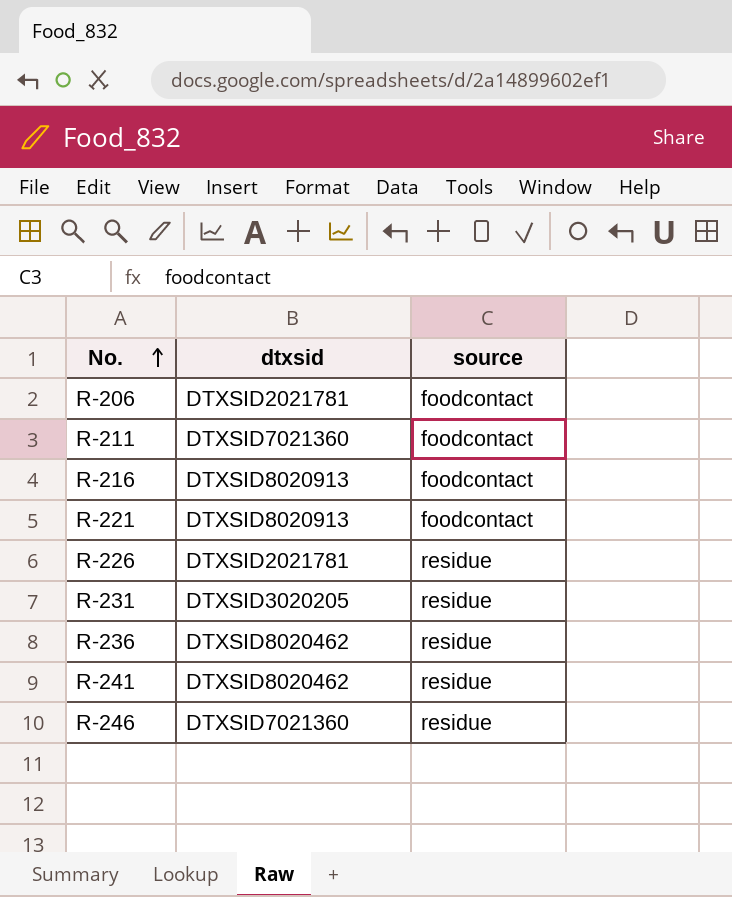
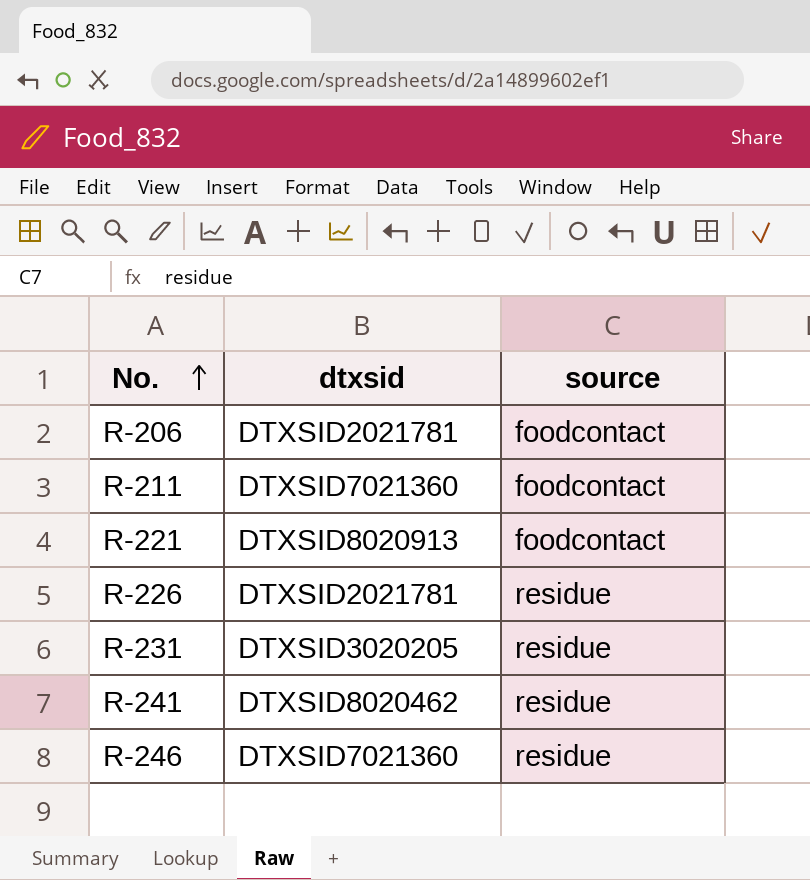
row R-216: DTXSID8020913 | foodcontact -> none
row R-236: DTXSID8020462 | residue -> none

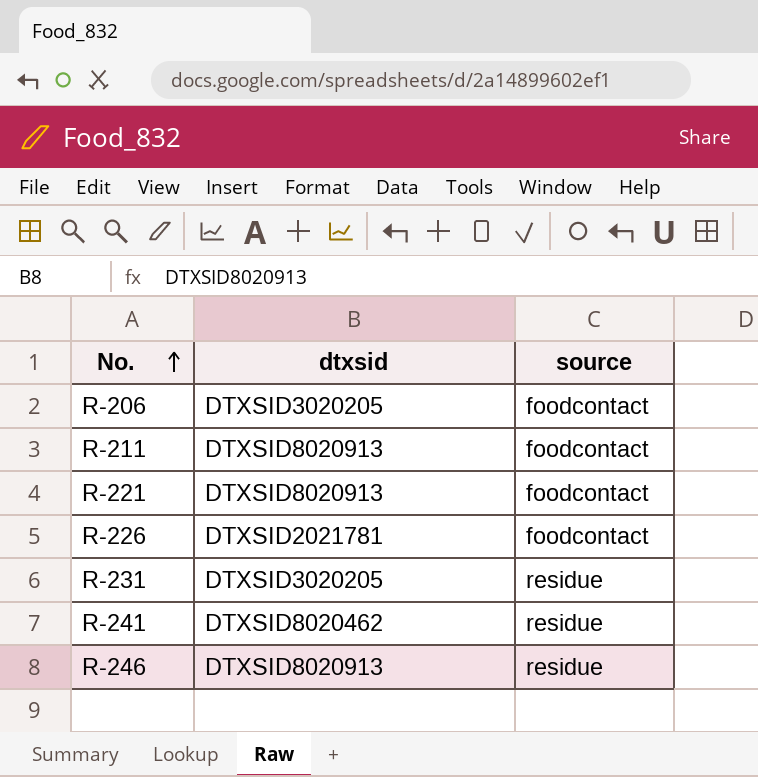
R-206 | dtxsid: DTXSID2021781 -> DTXSID3020205
R-211 | dtxsid: DTXSID7021360 -> DTXSID8020913
R-226 | source: residue -> foodcontact
R-246 | dtxsid: DTXSID7021360 -> DTXSID8020913

